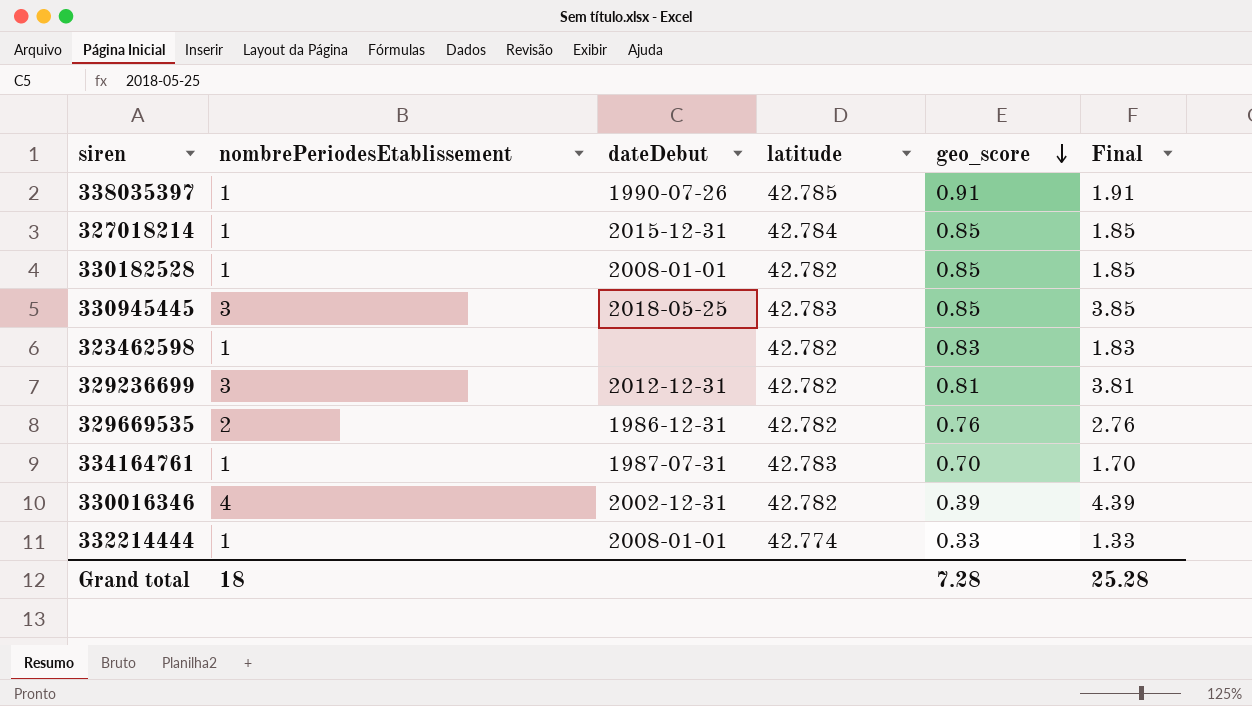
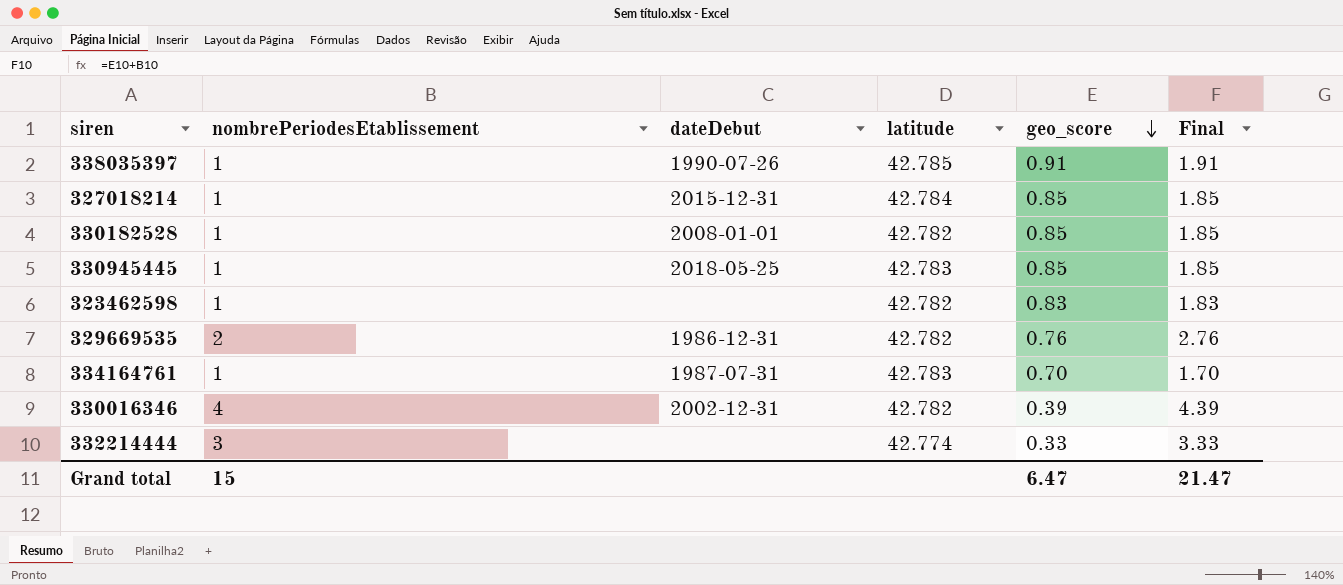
row 329236699: 3 | 2012-12-31 | 42.782 | 0.81 | 3.81 -> none
330945445 | nombrePeriodesEtablissement: 3 -> 1
330945445 | Final: 3.85 -> 1.85
332214444 | nombrePeriodesEtablissement: 1 -> 3
332214444 | dateDebut: 2008-01-01 -> none
332214444 | Final: 1.33 -> 3.33
Grand total | nombrePeriodesEtablissement: 18 -> 15
Grand total | geo_score: 7.28 -> 6.47
Grand total | Final: 25.28 -> 21.47

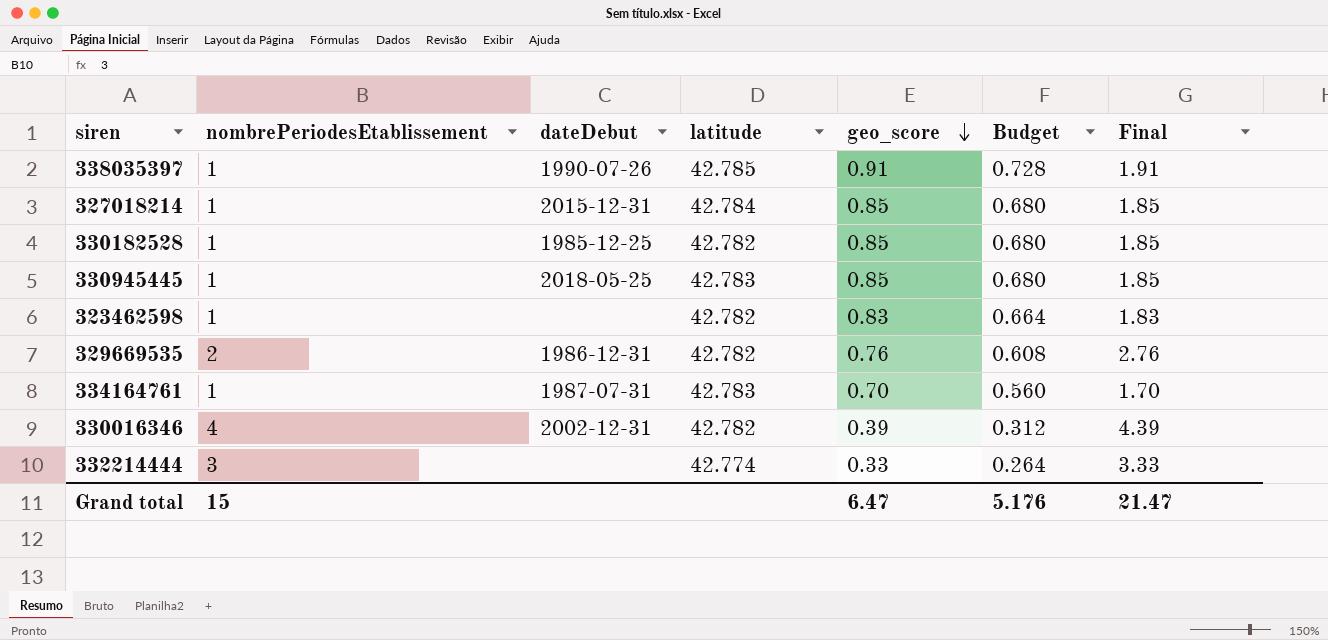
column Budget | formula: none -> [geo_score] * 0.8
330182528 | dateDebut: 2008-01-01 -> 1985-12-25

